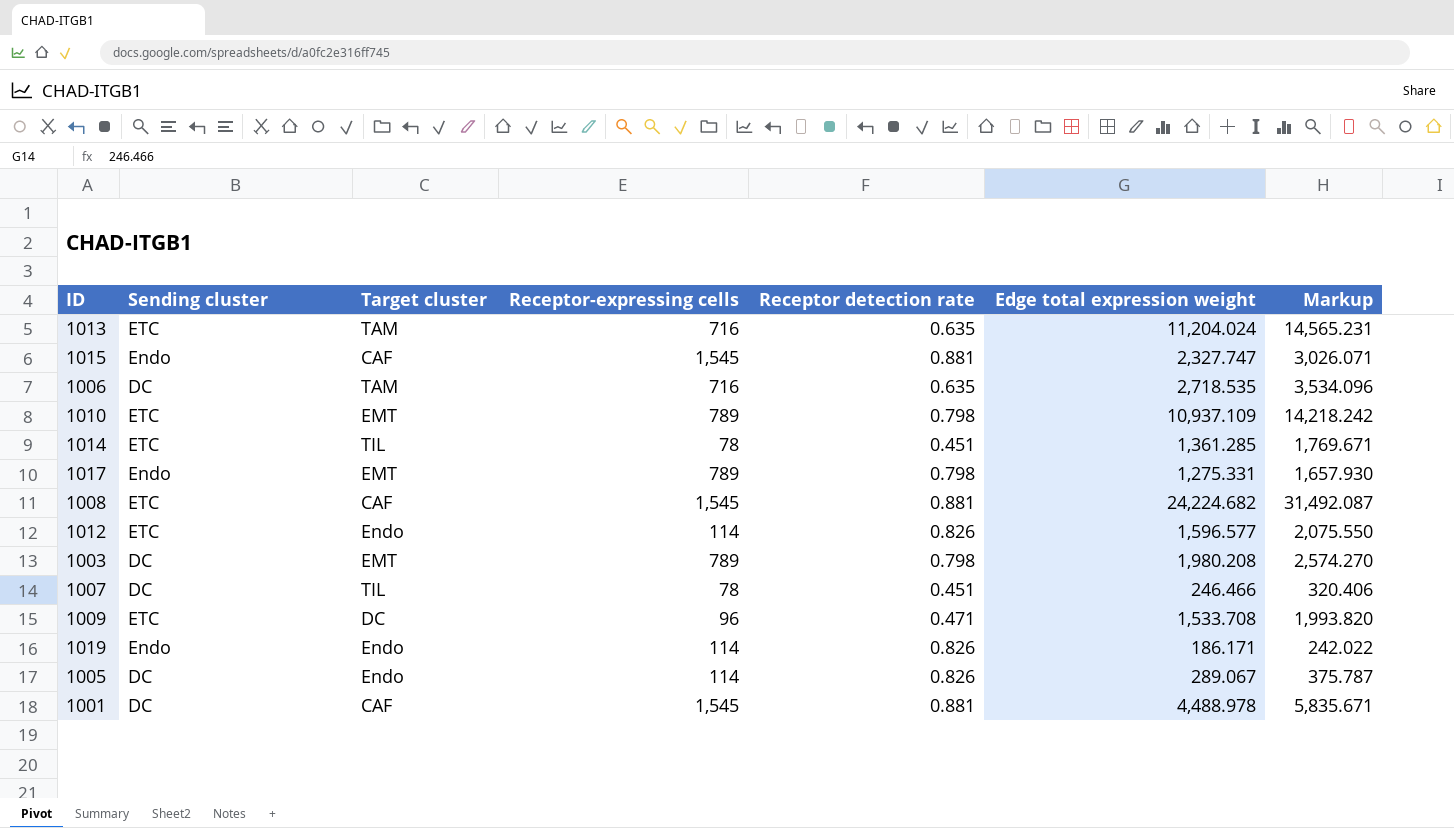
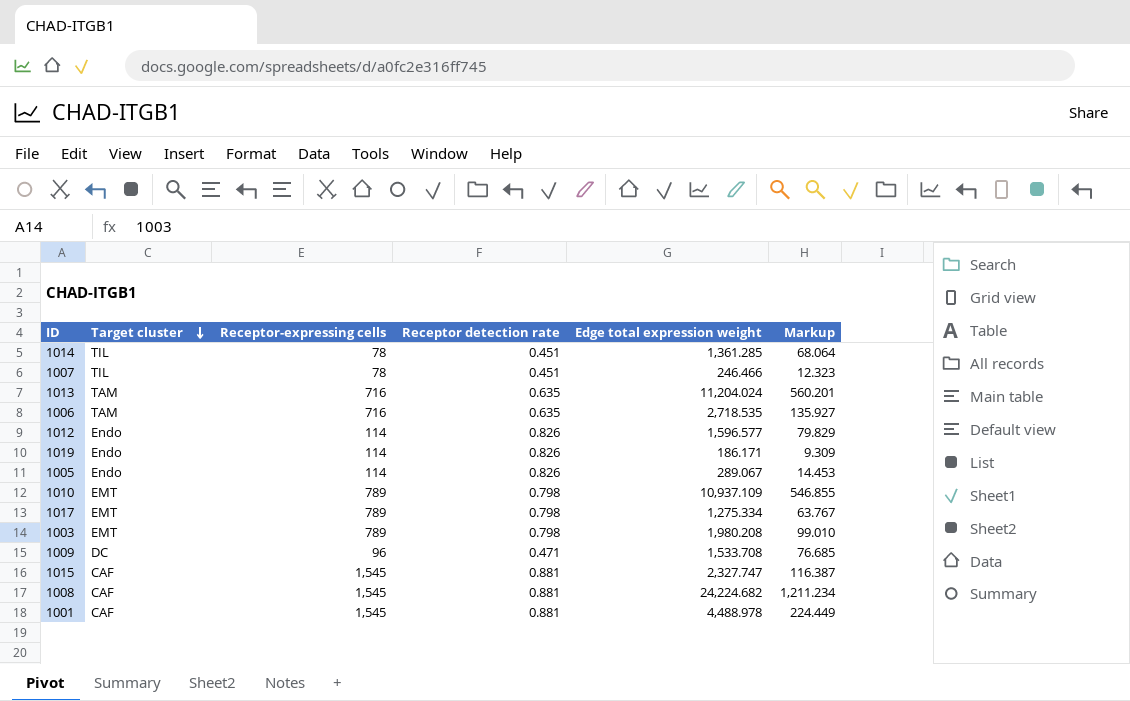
row order: none -> Target cluster descending
column Sending cluster | position: 2 -> none
column Markup | formula: [Edge total expression weight] * 1.3 -> [Edge total expression weight] * 0.05
1017 | Edge total expression weight: 1,275.331 -> 1,275.334

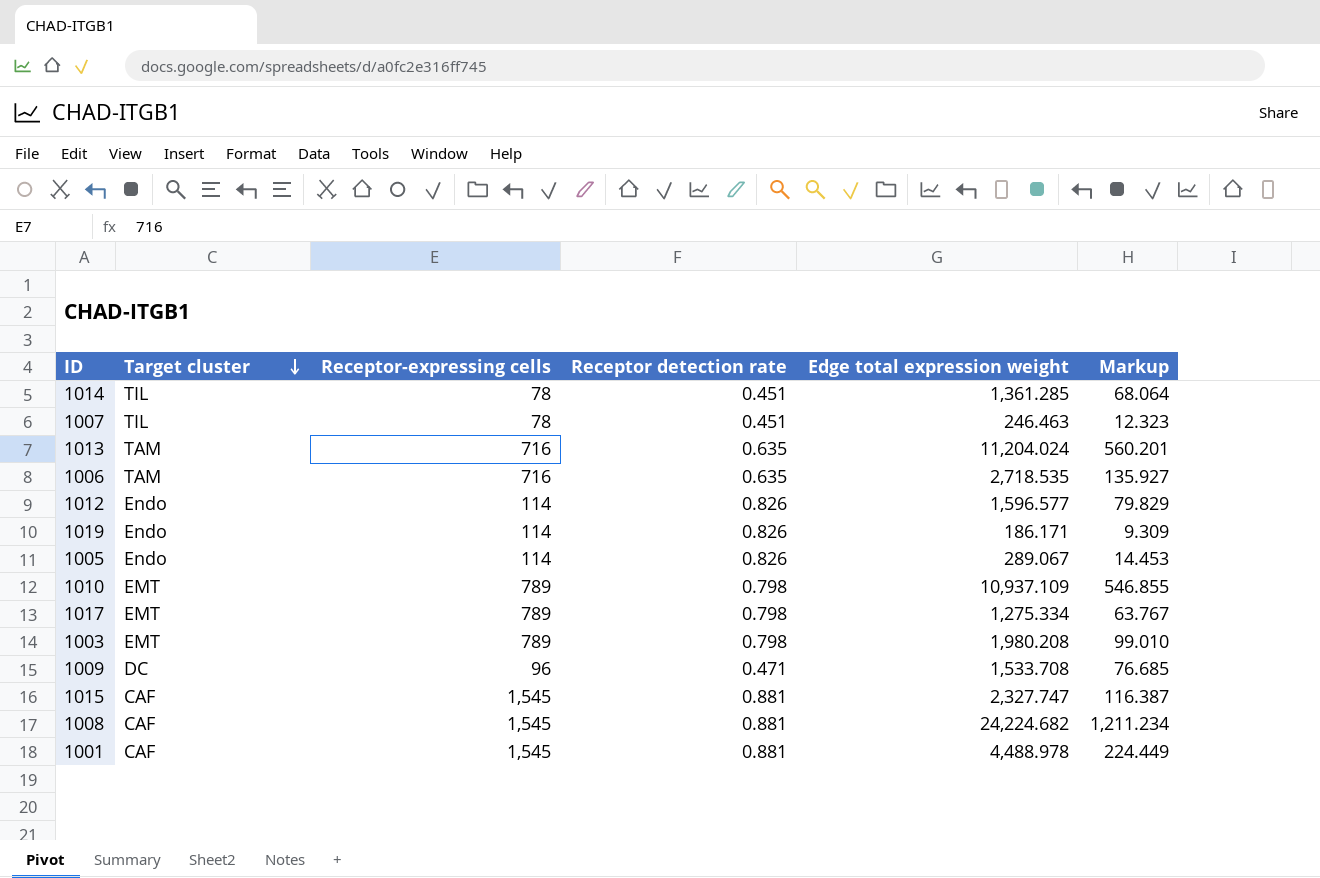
1007 | Edge total expression weight: 246.466 -> 246.463

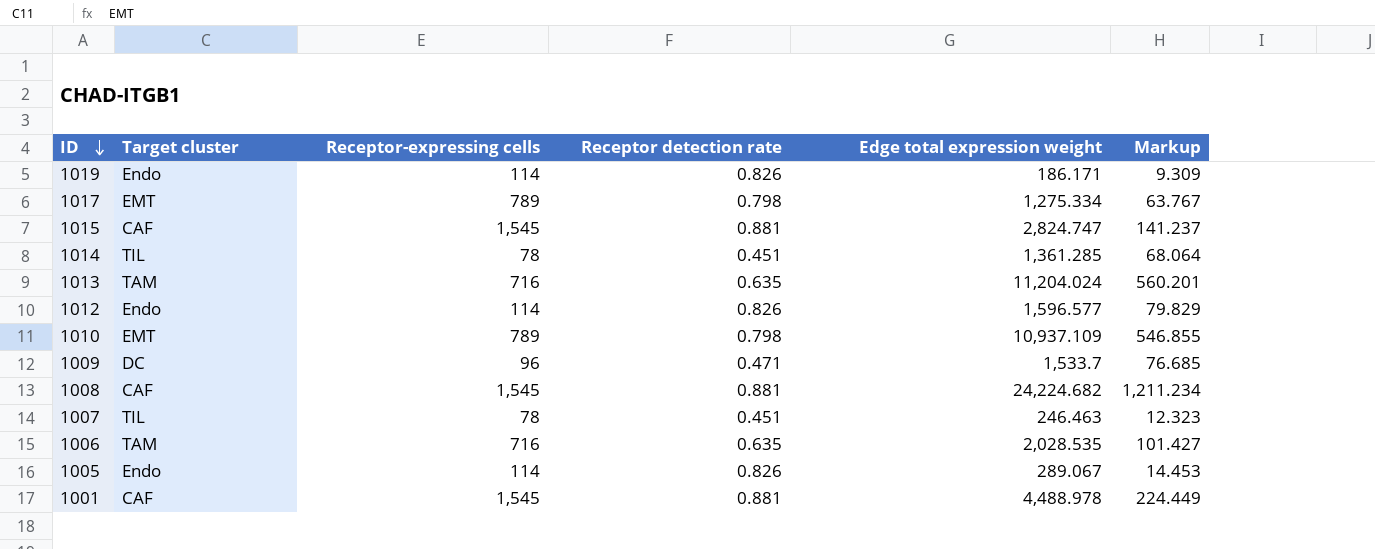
row order: Target cluster descending -> ID descending
row 1003: EMT | 789 | 0.798 | 1,980.208 | 99.010 -> none
1015 | Edge total expression weight: 2,327.747 -> 2,824.747
1015 | Markup: 116.387 -> 141.237
1009 | Edge total expression weight: 1,533.708 -> 1,533.7
1006 | Edge total expression weight: 2,718.535 -> 2,028.535
1006 | Markup: 135.927 -> 101.427

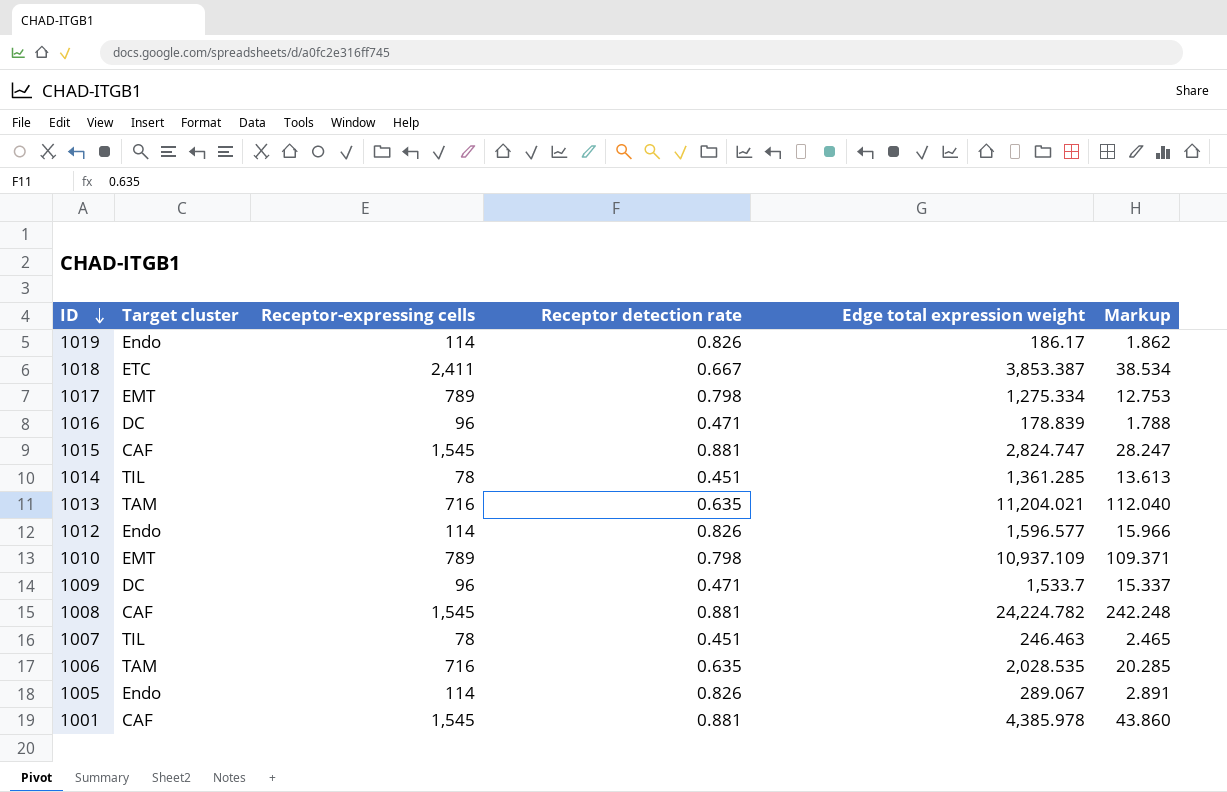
column Markup | formula: [Edge total expression weight] * 0.05 -> [Edge total expression weight] * 0.01
1019 | Edge total expression weight: 186.171 -> 186.17
row 1018: none -> ETC | 2,411 | 0.667 | 3,853.387 | 38.534
row 1016: none -> DC | 96 | 0.471 | 178.839 | 1.788
1013 | Edge total expression weight: 11,204.024 -> 11,204.021
1008 | Edge total expression weight: 24,224.682 -> 24,224.782
1001 | Edge total expression weight: 4,488.978 -> 4,385.978

